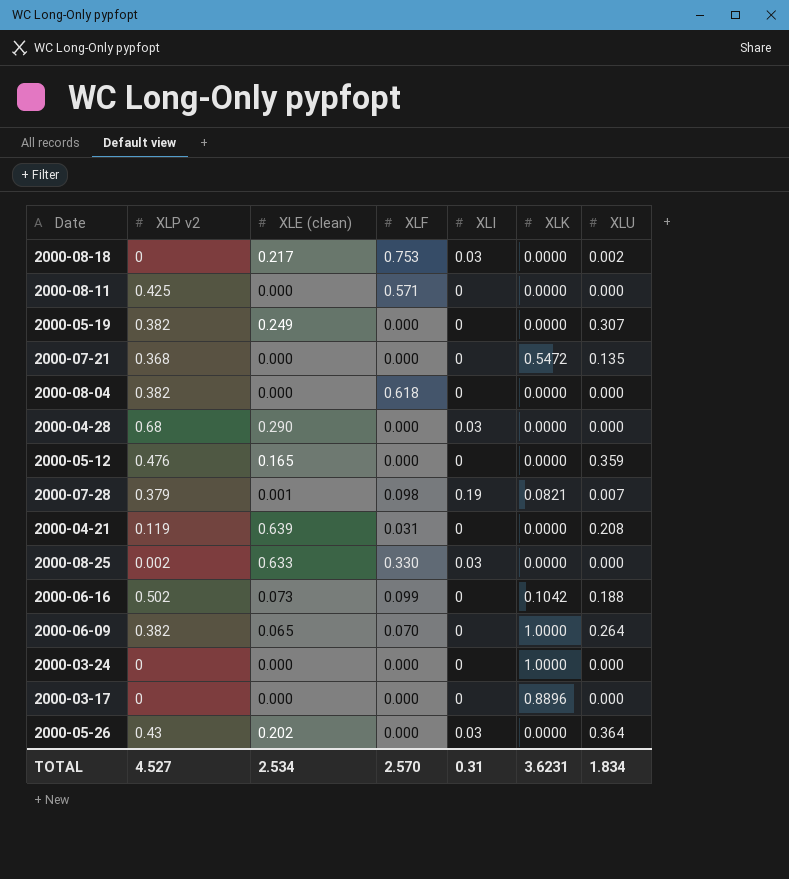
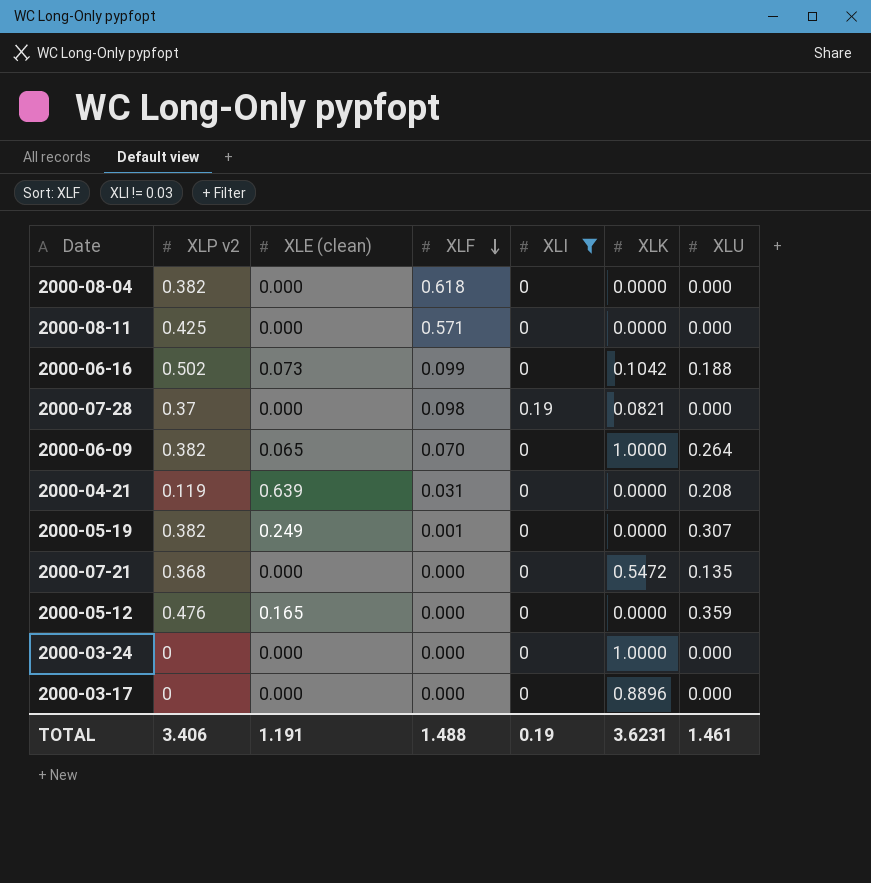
filter: none -> XLI != 0.03
row order: none -> XLF descending
2000-07-28 | XLP v2: 0.379 -> 0.37
2000-07-28 | XLE (clean): 0.001 -> 0.000
2000-07-28 | XLU: 0.007 -> 0.000
2000-05-19 | XLF: 0.000 -> 0.001
TOTAL | XLP v2: 4.527 -> 3.406
TOTAL | XLE (clean): 2.534 -> 1.191
TOTAL | XLF: 2.570 -> 1.488
TOTAL | XLI: 0.31 -> 0.19
TOTAL | XLU: 1.834 -> 1.461

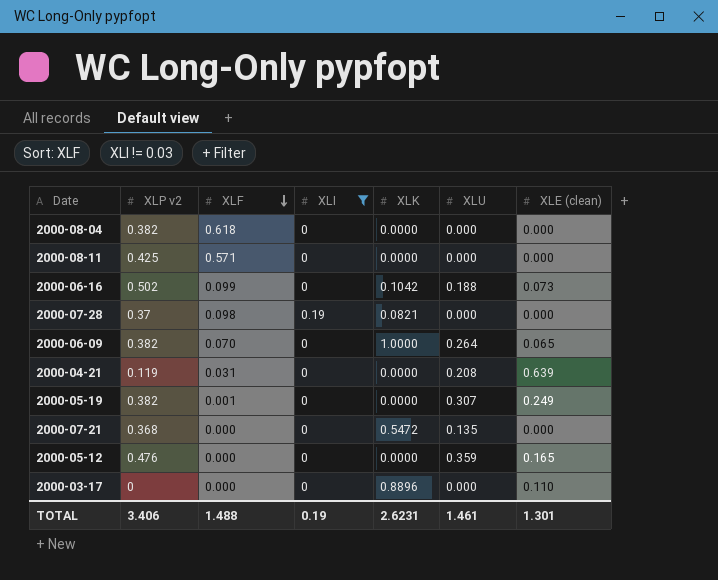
column XLE (clean) | position: 3 -> 7
row 2000-03-24: 0 | 0.000 | 0.000 | 0 | 1.0000 | 0.000 -> none
2000-03-17 | XLE (clean): 0.000 -> 0.110
TOTAL | XLK: 3.6231 -> 2.6231
TOTAL | XLE (clean): 1.191 -> 1.301

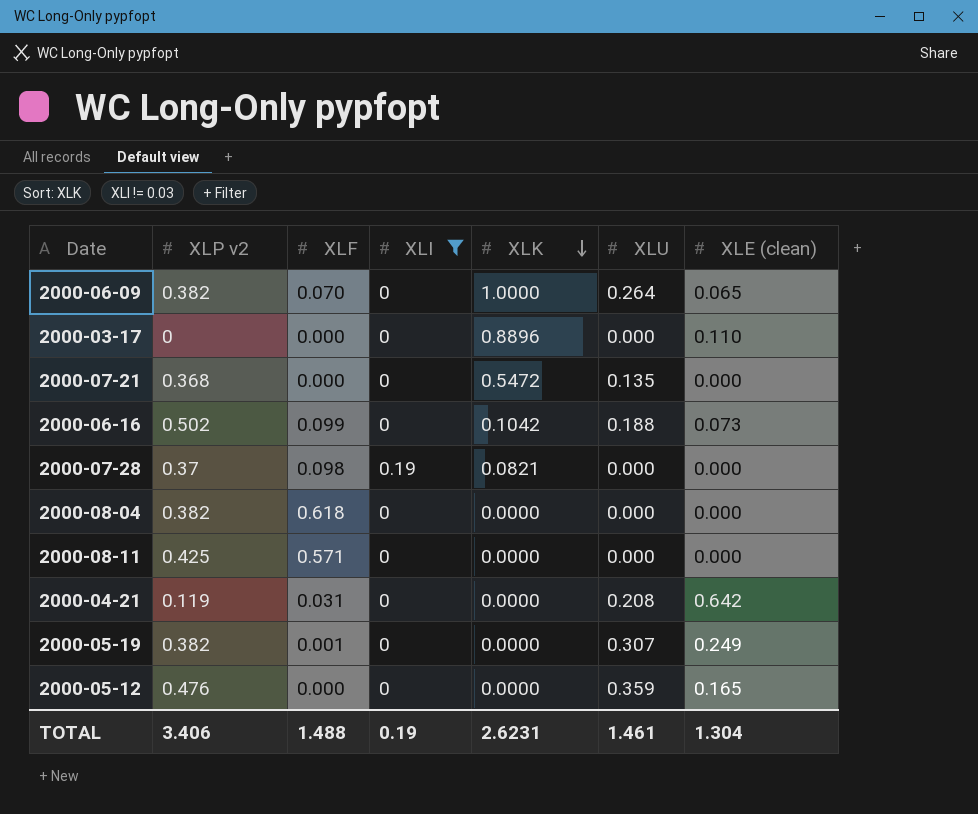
row order: XLF descending -> XLK descending
2000-04-21 | XLE (clean): 0.639 -> 0.642
TOTAL | XLE (clean): 1.301 -> 1.304

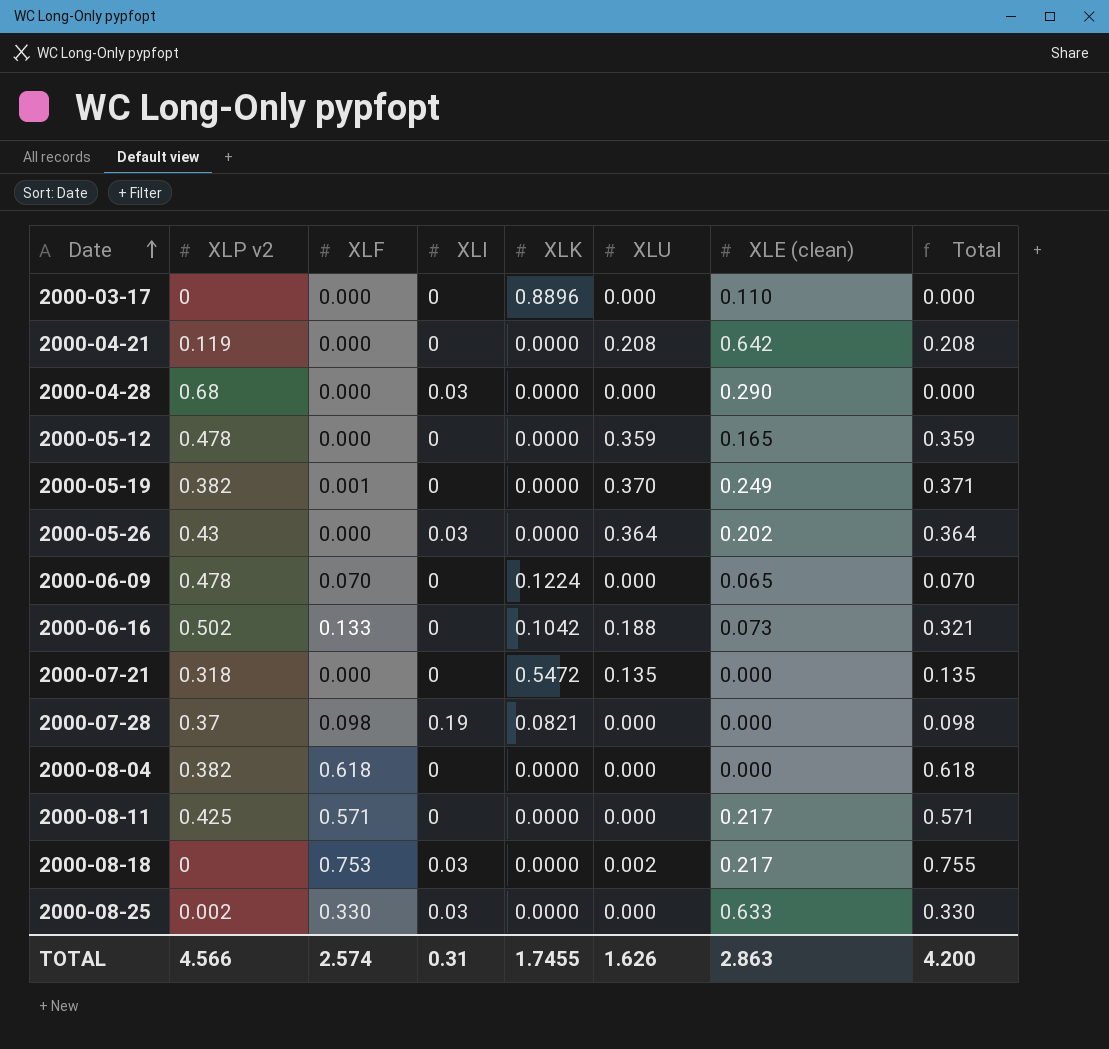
filter: XLI != 0.03 -> none
row order: XLK descending -> Date ascending
column Total | formula: none -> [XLF] + [XLU]
2000-04-21 | XLF: 0.031 -> 0.000
2000-05-12 | XLP v2: 0.476 -> 0.478
2000-05-19 | XLU: 0.307 -> 0.370
2000-06-09 | XLP v2: 0.382 -> 0.478
2000-06-09 | XLK: 1.0000 -> 0.1224
2000-06-09 | XLU: 0.264 -> 0.000
2000-06-16 | XLF: 0.099 -> 0.133
2000-07-21 | XLP v2: 0.368 -> 0.318
2000-08-11 | XLE (clean): 0.000 -> 0.217
TOTAL | XLP v2: 3.406 -> 4.566
TOTAL | XLF: 1.488 -> 2.574
TOTAL | XLI: 0.19 -> 0.31
TOTAL | XLK: 2.6231 -> 1.7455
TOTAL | XLU: 1.461 -> 1.626
TOTAL | XLE (clean): 1.304 -> 2.863

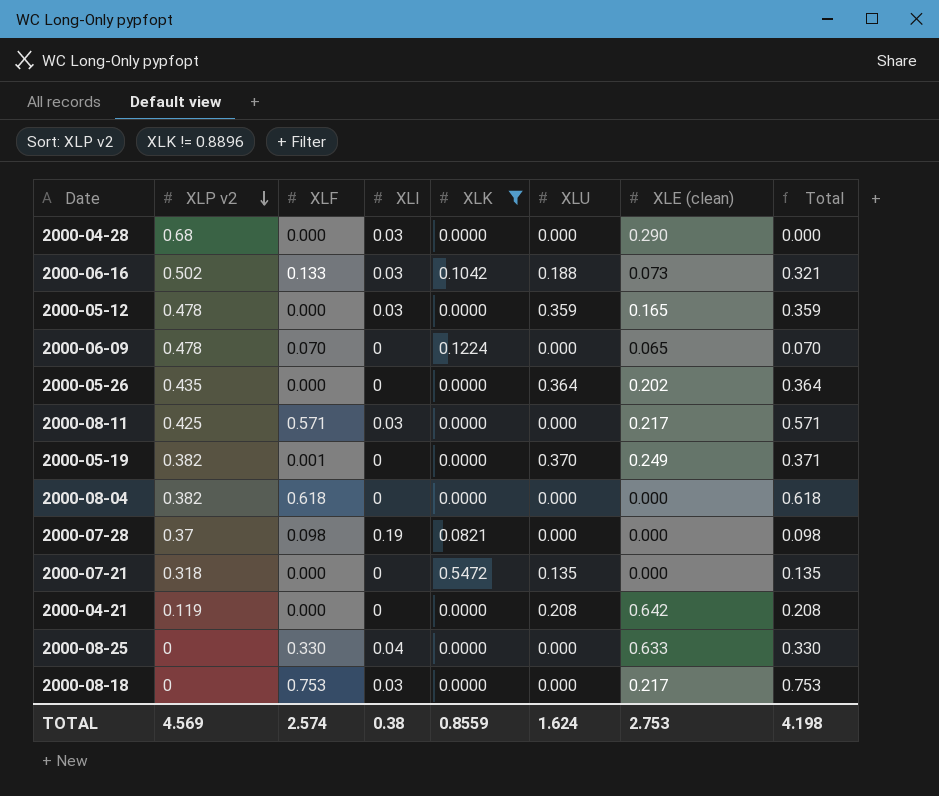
filter: none -> XLK != 0.8896
row order: Date ascending -> XLP v2 descending
2000-06-16 | XLI: 0 -> 0.03
2000-05-12 | XLI: 0 -> 0.03
2000-05-26 | XLP v2: 0.43 -> 0.435
2000-05-26 | XLI: 0.03 -> 0
2000-08-11 | XLI: 0 -> 0.03
2000-08-25 | XLP v2: 0.002 -> 0
2000-08-25 | XLI: 0.03 -> 0.04
2000-08-18 | XLU: 0.002 -> 0.000
2000-08-18 | Total: 0.755 -> 0.753
TOTAL | XLP v2: 4.566 -> 4.569
TOTAL | XLI: 0.31 -> 0.38
TOTAL | XLK: 1.7455 -> 0.8559
TOTAL | XLU: 1.626 -> 1.624
TOTAL | XLE (clean): 2.863 -> 2.753
TOTAL | Total: 4.200 -> 4.198

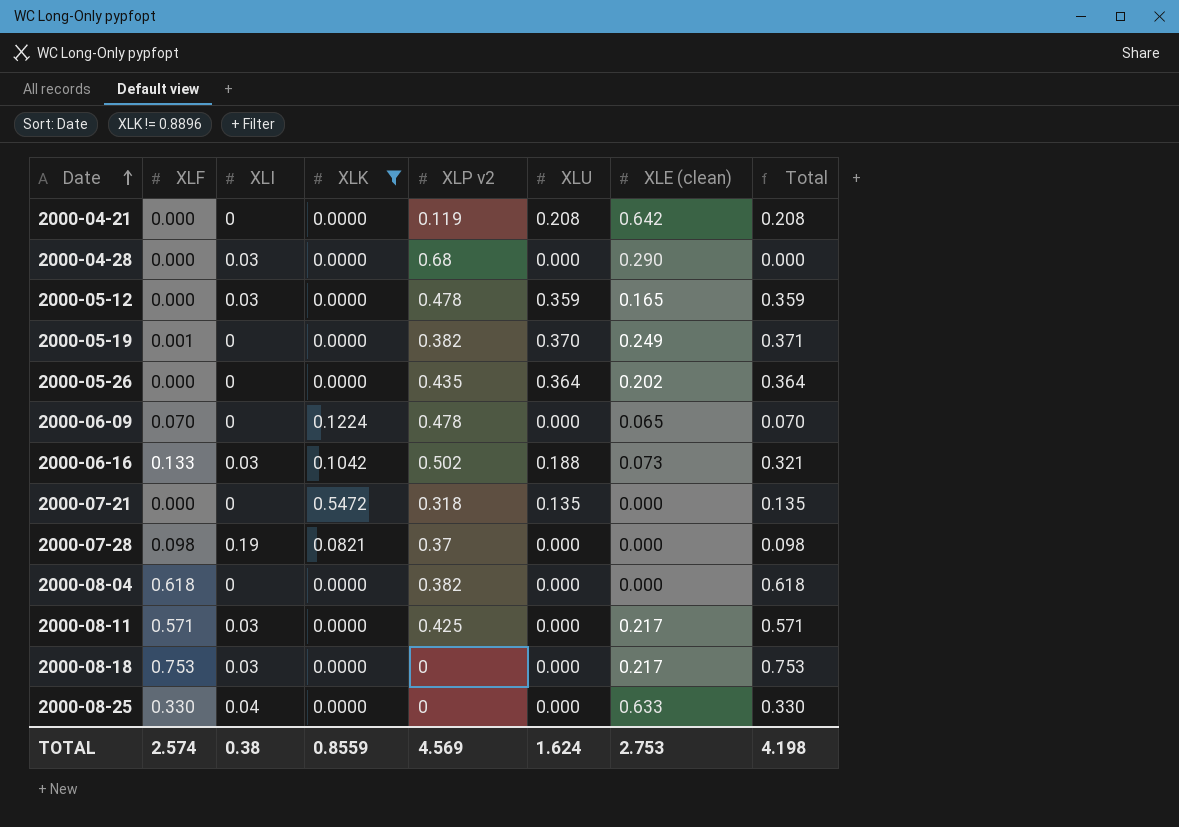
row order: XLP v2 descending -> Date ascending
column XLP v2 | position: 2 -> 5

